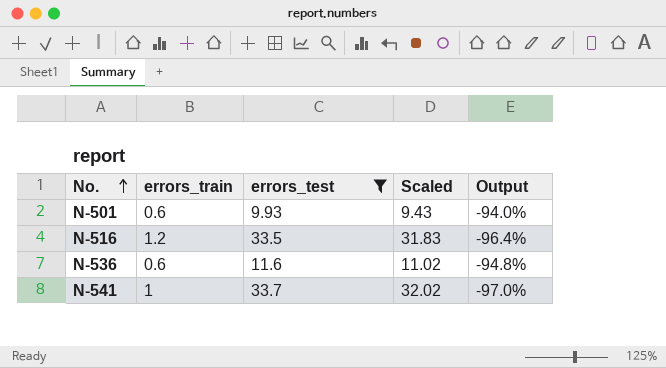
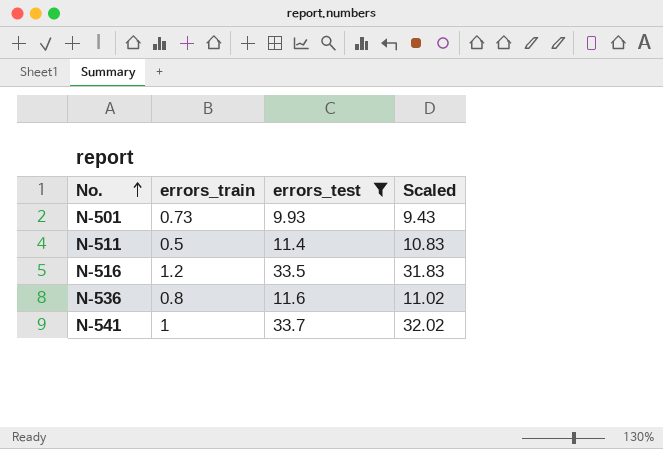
column Output | formula: ([errors_train] - [errors_test]) / [errors_test] -> none
N-501 | errors_train: 0.6 -> 0.73
row N-511: none -> 0.5 | 11.4 | 10.83
N-536 | errors_train: 0.6 -> 0.8

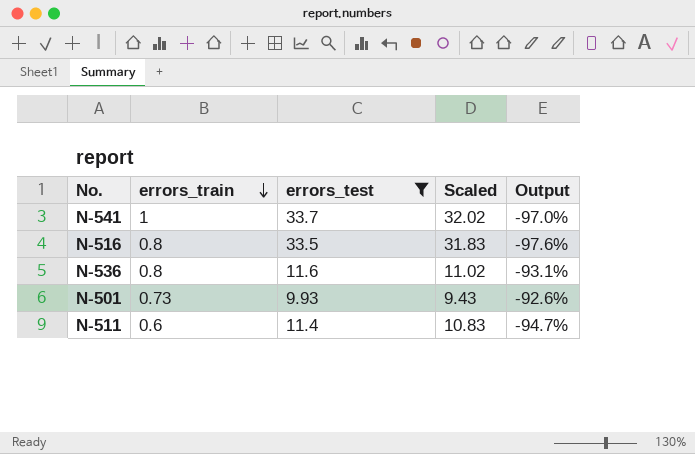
row order: No. ascending -> errors_train descending
column Output | formula: none -> ([errors_train] - [errors_test]) / [errors_test]
N-516 | errors_train: 1.2 -> 0.8
N-511 | errors_train: 0.5 -> 0.6

